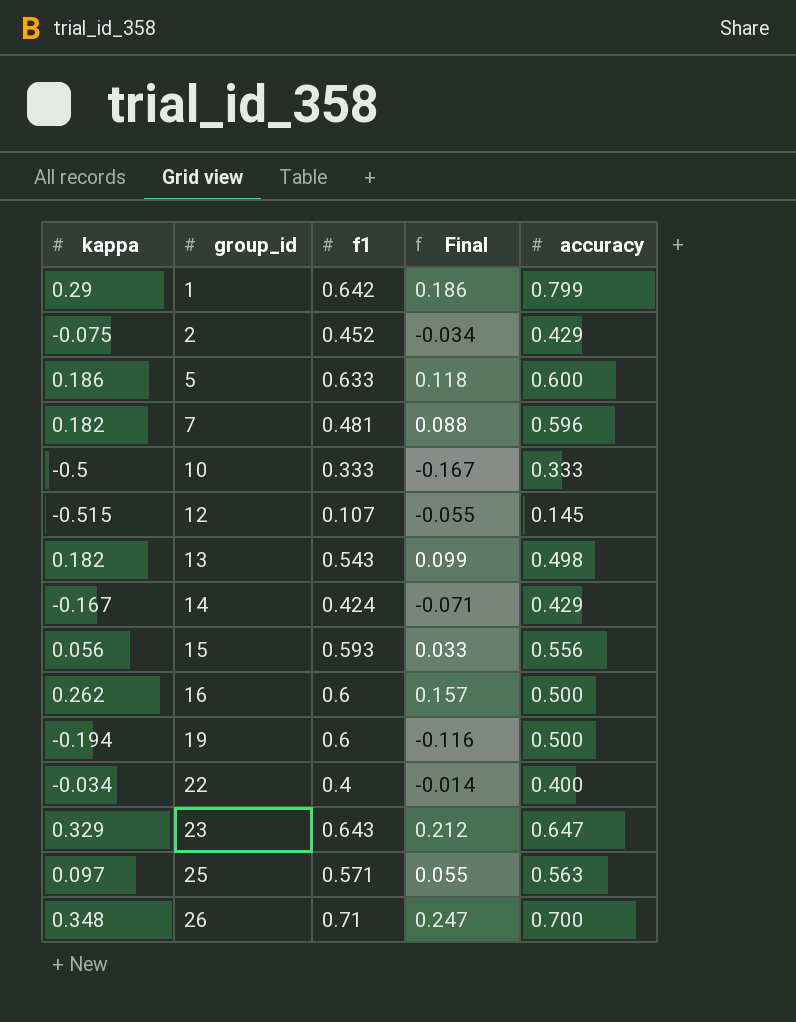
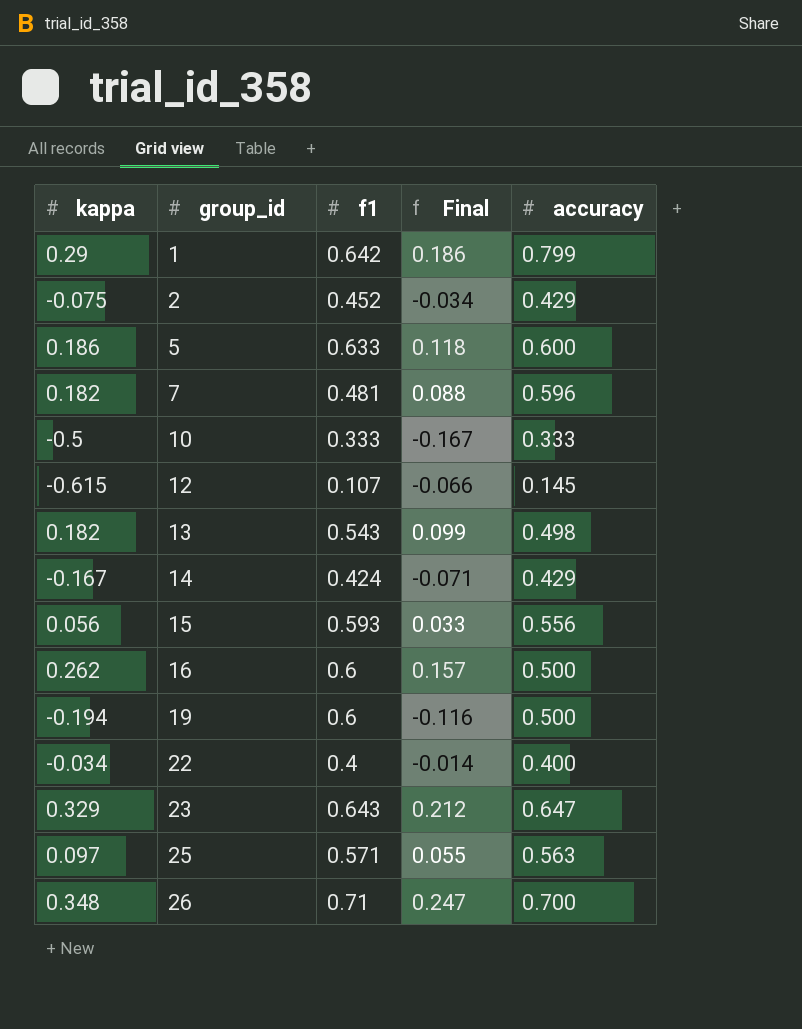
12 | kappa: -0.515 -> -0.615
12 | Final: -0.055 -> -0.066

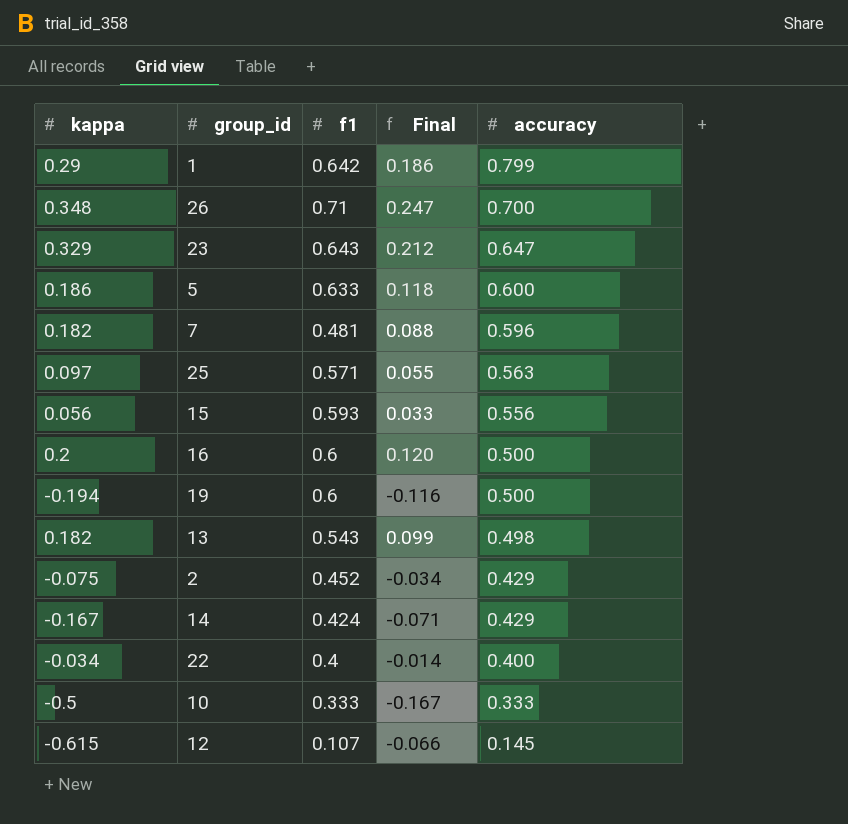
row order: group_id ascending -> accuracy descending
16 | kappa: 0.262 -> 0.2
16 | Final: 0.157 -> 0.120

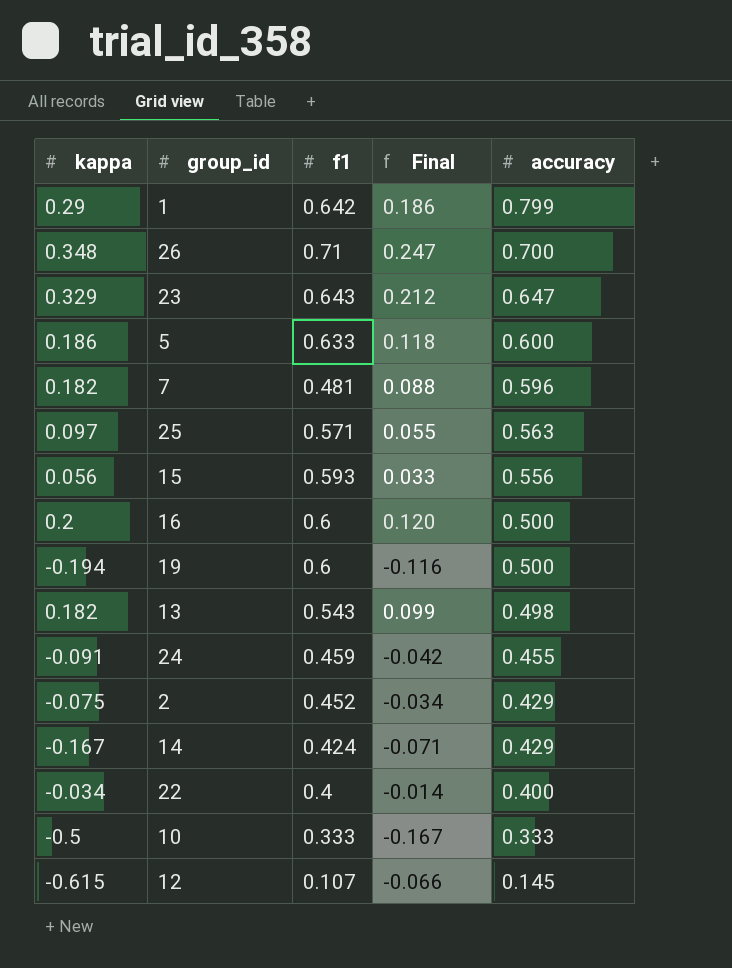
row 24: none -> -0.091 | 0.459 | -0.042 | 0.455

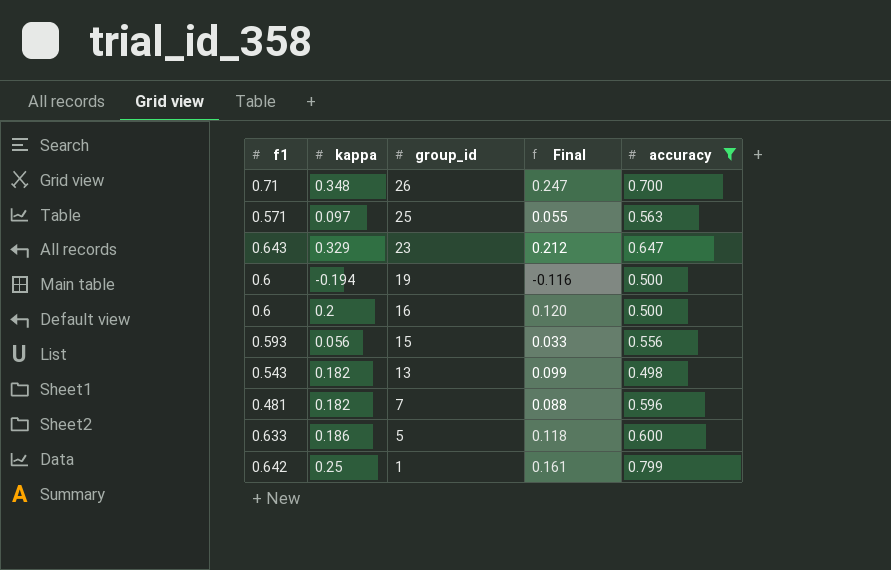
filter: none -> accuracy >= 0.498
row order: accuracy descending -> group_id descending
column f1 | position: 3 -> 1
1 | kappa: 0.29 -> 0.25
1 | Final: 0.186 -> 0.161

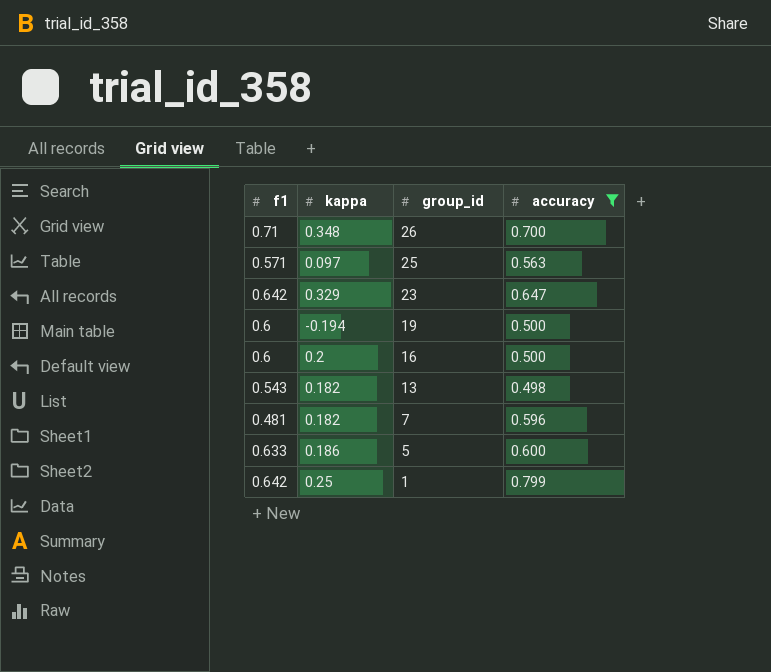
column Final | formula: [f1] * [kappa] -> none
row 15: 0.593 | 0.056 | 0.033 | 0.556 -> none
23 | f1: 0.643 -> 0.642

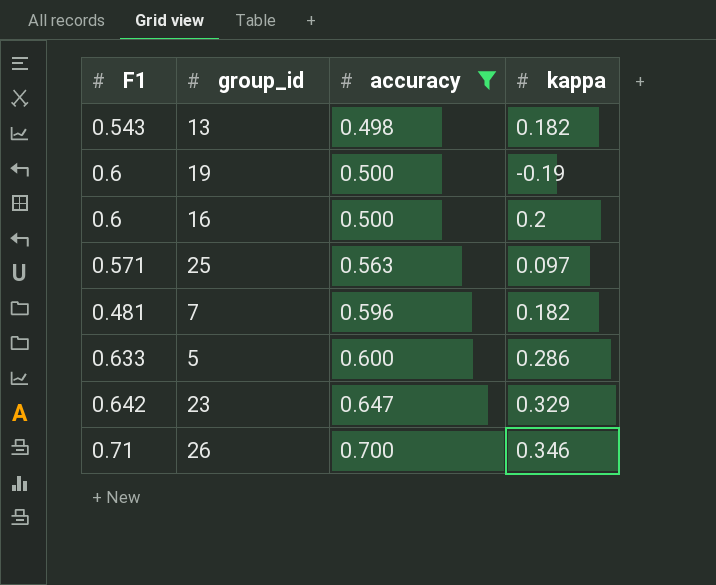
row order: group_id descending -> accuracy ascending
column name: f1 -> F1
column kappa | position: 2 -> 4
row 1: 0.642 | 0.25 | 0.799 -> none
19 | kappa: -0.194 -> -0.19
5 | kappa: 0.186 -> 0.286
26 | kappa: 0.348 -> 0.346

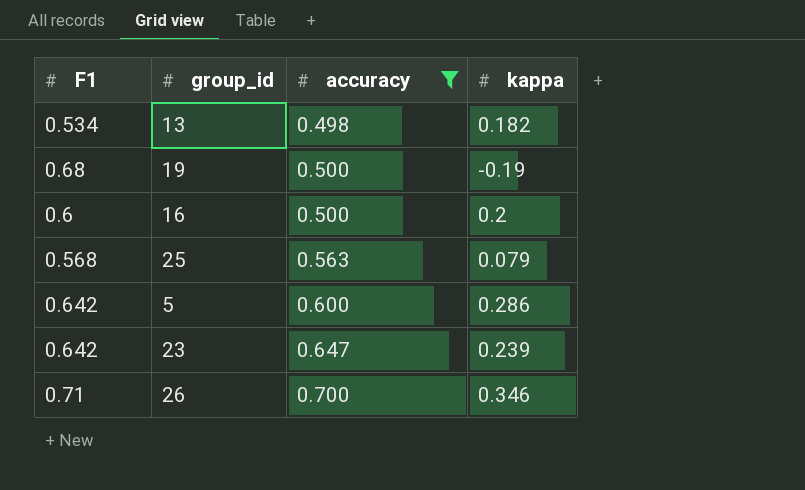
row 7: 0.481 | 0.596 | 0.182 -> none
13 | F1: 0.543 -> 0.534
19 | F1: 0.6 -> 0.68
25 | F1: 0.571 -> 0.568
25 | kappa: 0.097 -> 0.079
5 | F1: 0.633 -> 0.642
23 | kappa: 0.329 -> 0.239

